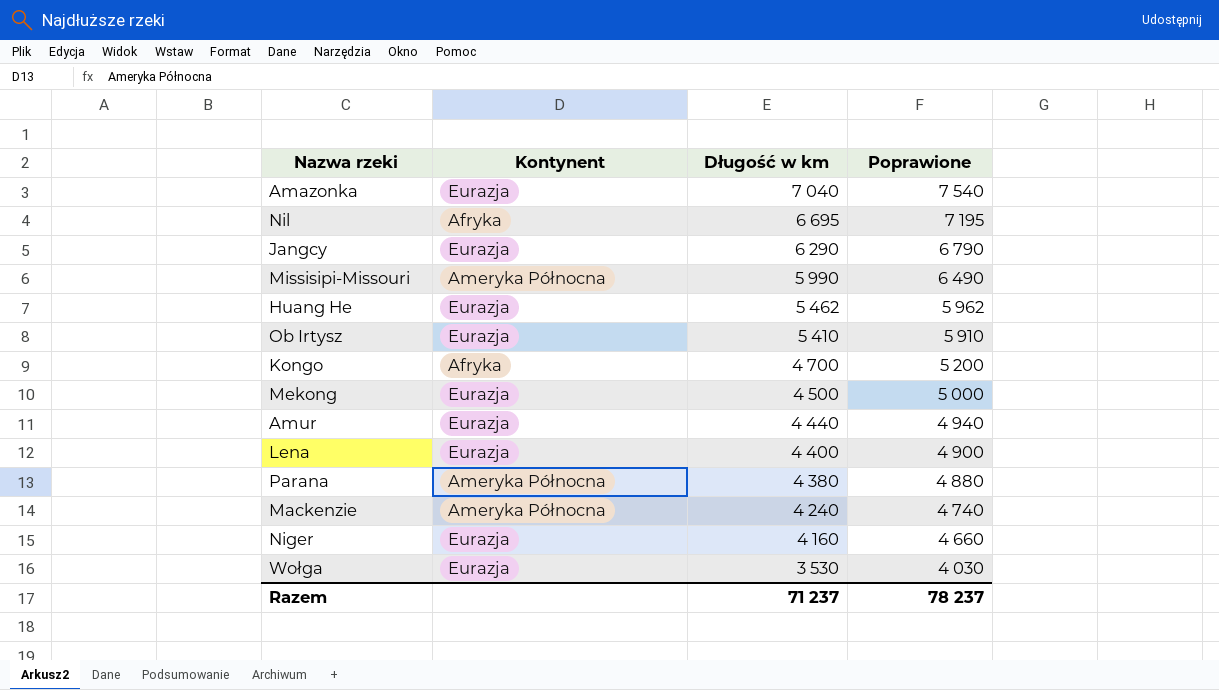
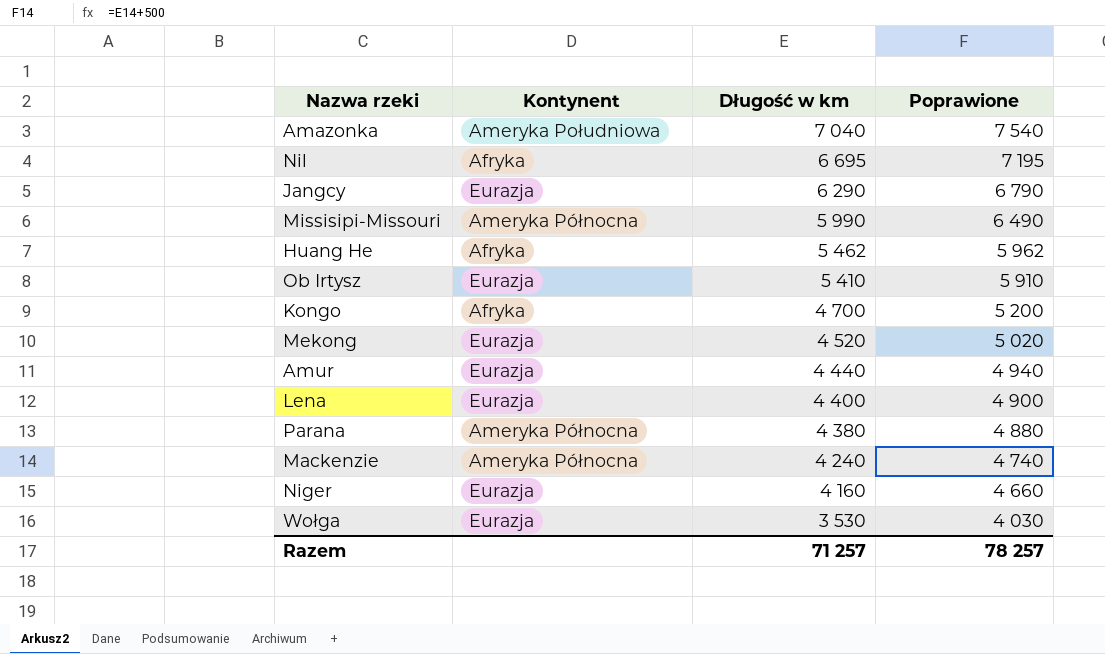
Amazonka | Kontynent: Eurazja -> Ameryka Południowa
Huang He | Kontynent: Eurazja -> Afryka
Mekong | Długość w km: 4 500 -> 4 520
Mekong | Poprawione: 5 000 -> 5 020
Razem | Długość w km: 71 237 -> 71 257
Razem | Poprawione: 78 237 -> 78 257

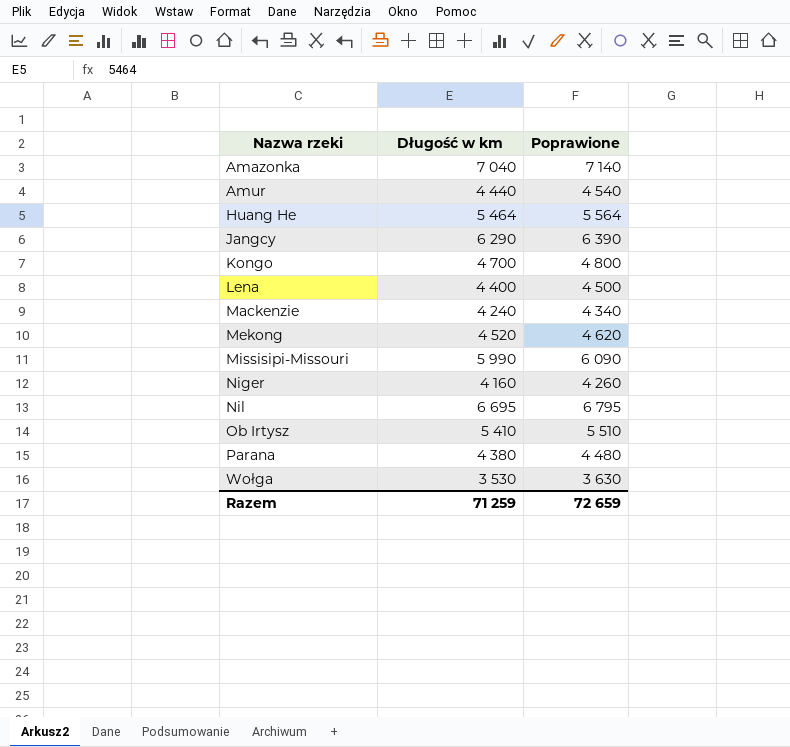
row order: Długość w km descending -> Nazwa rzeki ascending
column Kontynent | position: 2 -> none
column Poprawione | formula: [Długość w km] + 500 -> [Długość w km] + 100
Huang He | Długość w km: 5 462 -> 5 464
Razem | Długość w km: 71 257 -> 71 259
Razem | Poprawione: 78 257 -> 72 659

